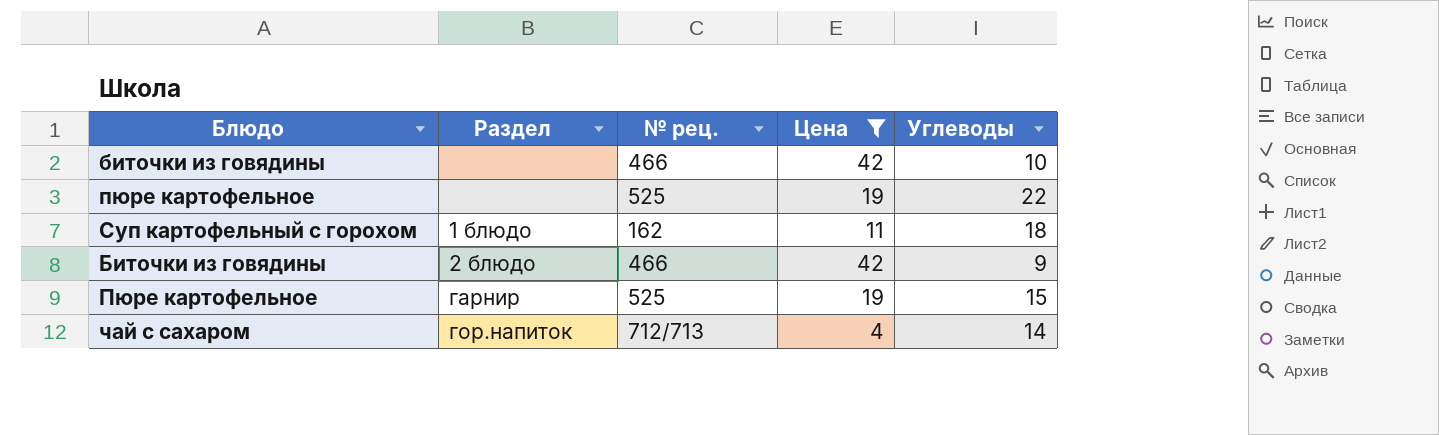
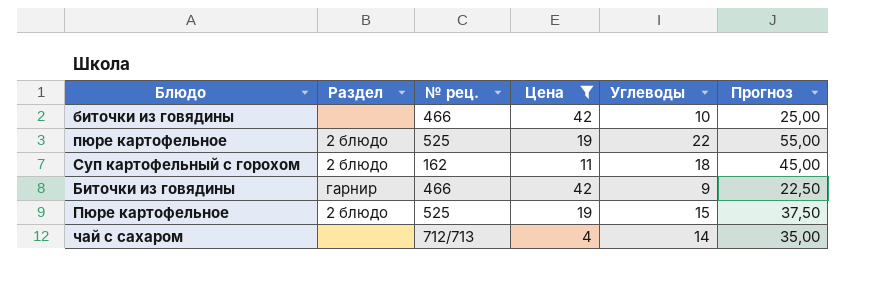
column Прогноз | formula: none -> [Углеводы] * 2,5
пюре картофельное | Раздел: none -> 2 блюдо
Суп картофельный с горохом | Раздел: 1 блюдо -> 2 блюдо
Биточки из говядины | Раздел: 2 блюдо -> гарнир
Пюре картофельное | Раздел: гарнир -> 2 блюдо
чай с сахаром | Раздел: гор.напиток -> none

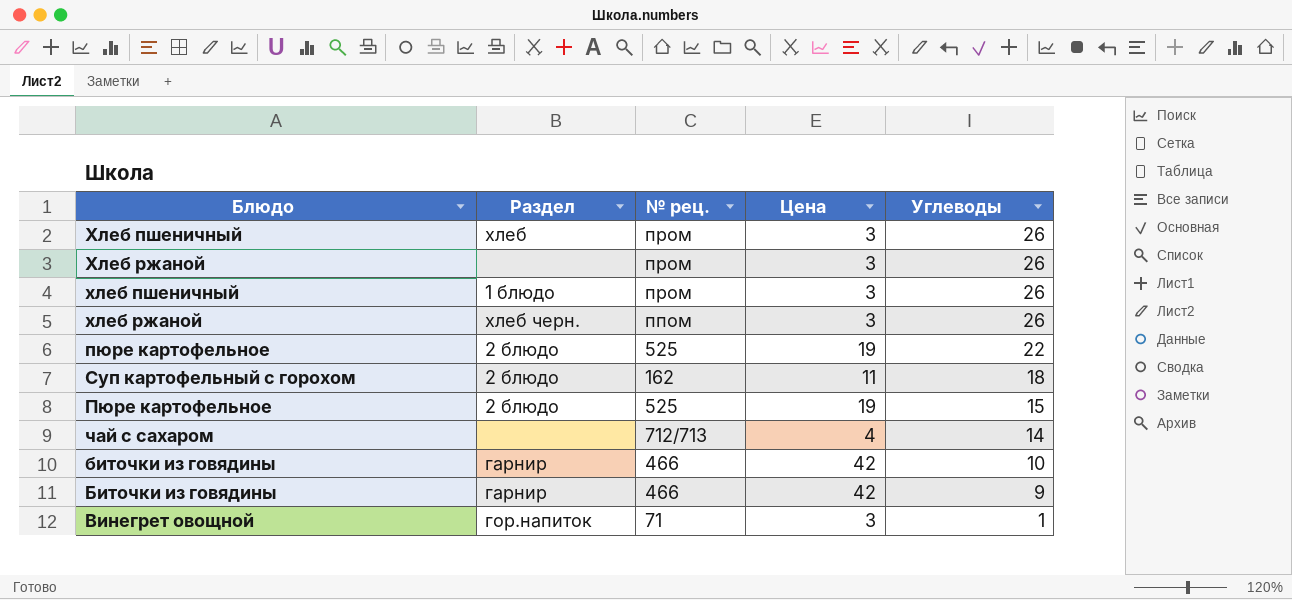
filter: Цена != 3 -> none
row order: none -> Углеводы descending
column Прогноз | formula: [Углеводы] * 2,5 -> none
биточки из говядины | Раздел: none -> гарнир

